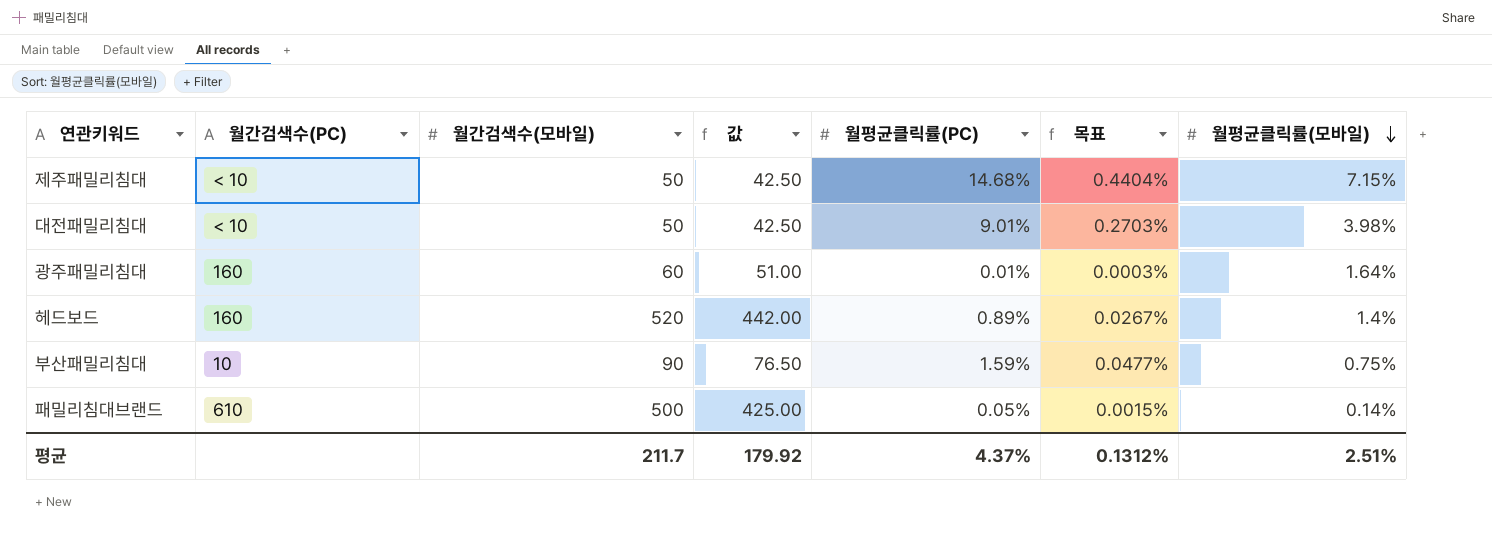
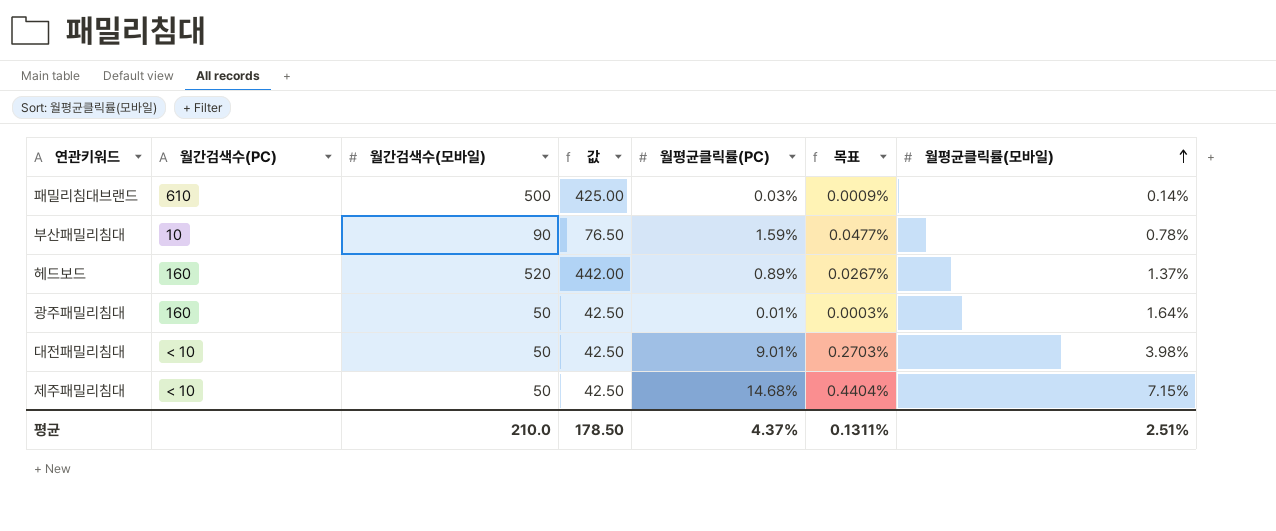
row order: 월평균클릭률(모바일) descending -> 월평균클릭률(모바일) ascending
패밀리침대브랜드 | 월평균클릭률(PC): 0.05% -> 0.03%
패밀리침대브랜드 | 목표: 0.0015% -> 0.0009%
부산패밀리침대 | 월평균클릭률(모바일): 0.75% -> 0.78%
헤드보드 | 월평균클릭률(모바일): 1.4% -> 1.37%
광주패밀리침대 | 월간검색수(모바일): 60 -> 50
광주패밀리침대 | 값: 51.00 -> 42.50
평균 | 월간검색수(모바일): 211.7 -> 210.0
평균 | 값: 179.92 -> 178.50
평균 | 목표: 0.1312% -> 0.1311%

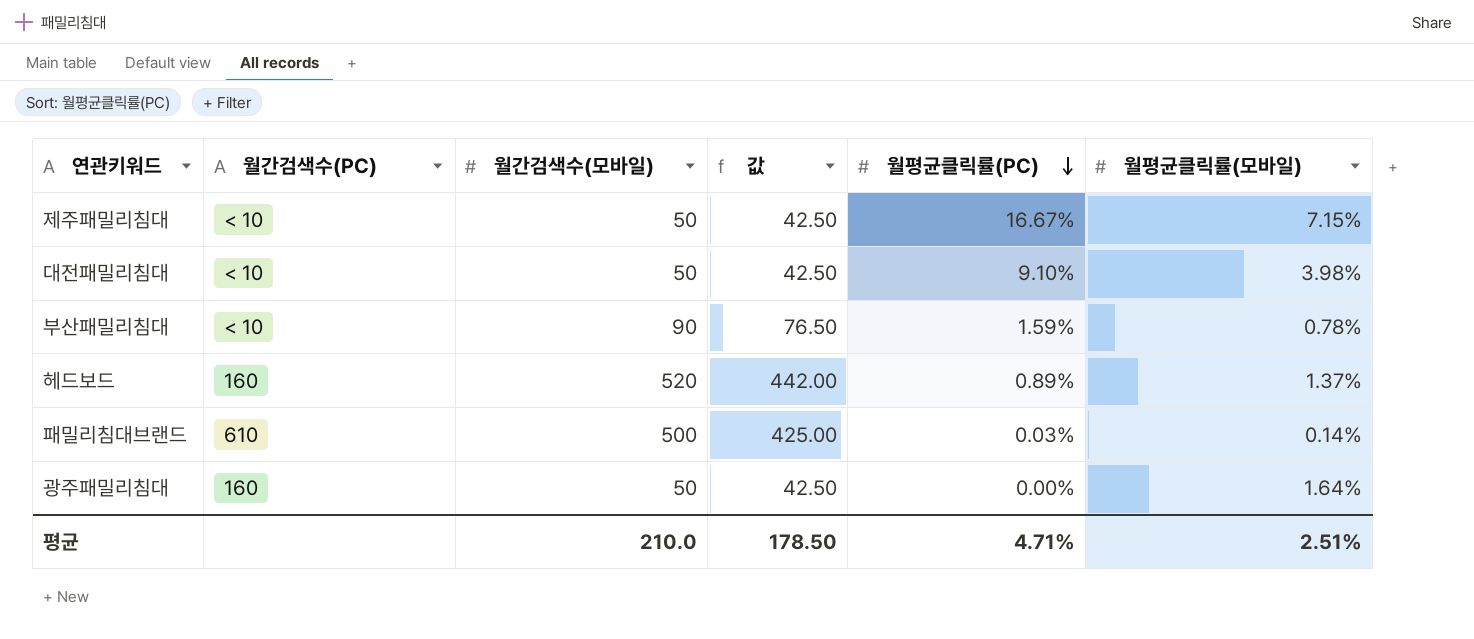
row order: 월평균클릭률(모바일) ascending -> 월평균클릭률(PC) descending
column 목표 | formula: [월평균클릭률(PC)] * 0.03 -> none
제주패밀리침대 | 월평균클릭률(PC): 14.68% -> 16.67%
대전패밀리침대 | 월평균클릭률(PC): 9.01% -> 9.10%
부산패밀리침대 | 월간검색수(PC): 10 -> < 10
광주패밀리침대 | 월평균클릭률(PC): 0.01% -> 0.00%
평균 | 월평균클릭률(PC): 4.37% -> 4.71%

